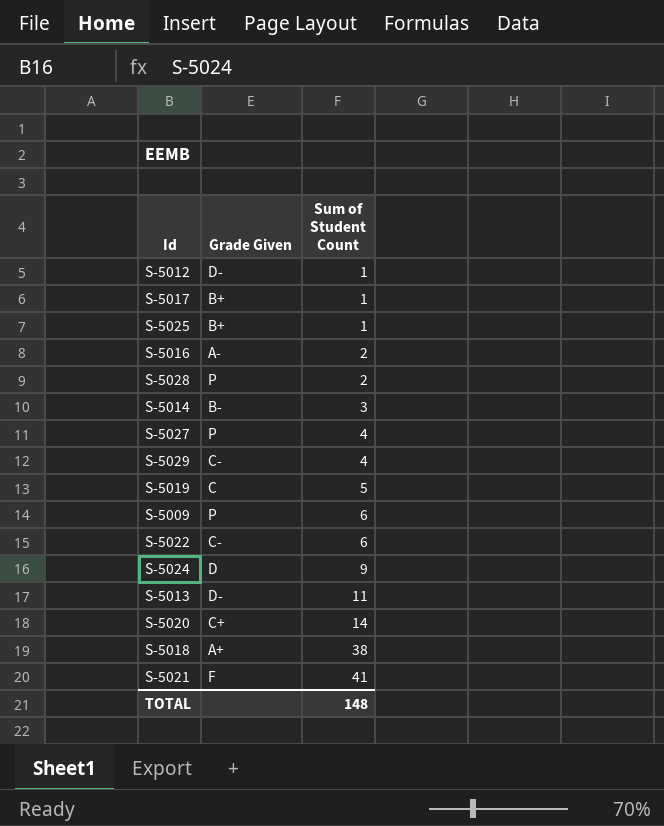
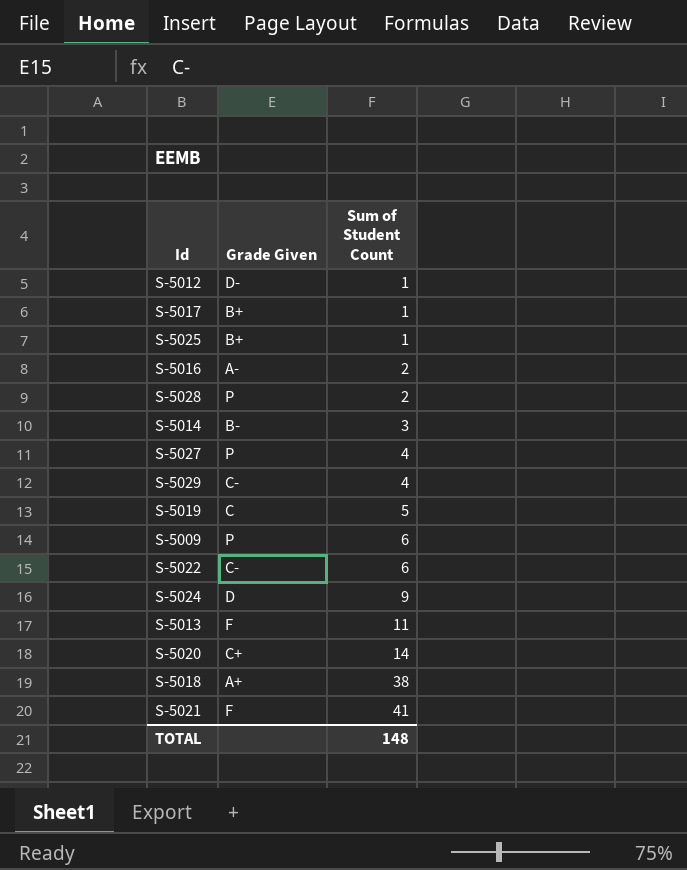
S-5013 | Grade Given: D- -> F

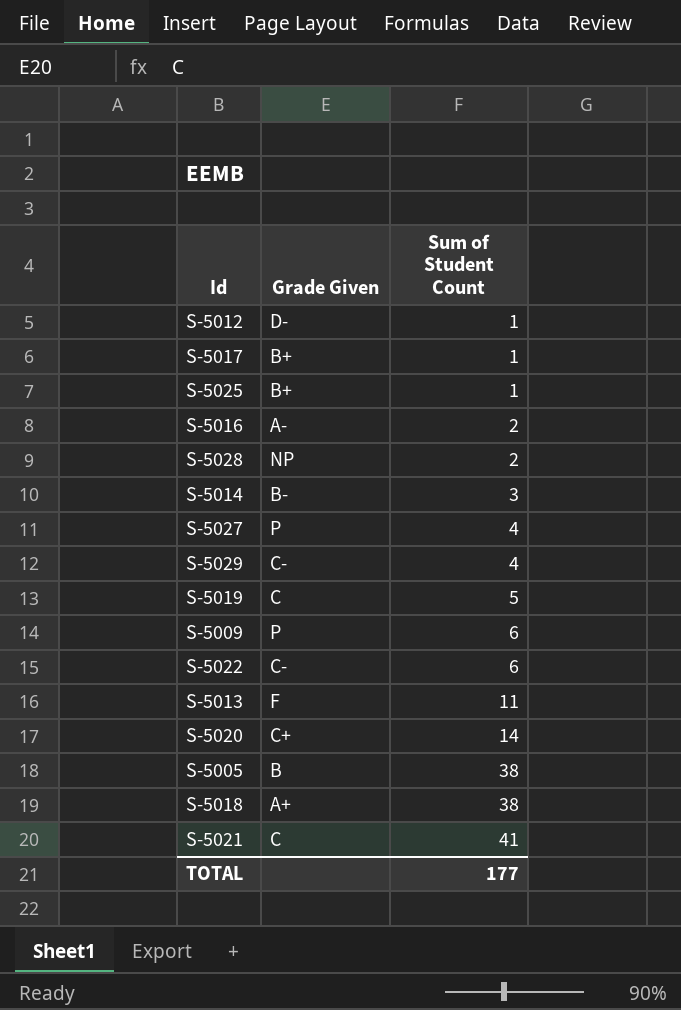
row S-5024: D | 9 -> none
S-5028 | Grade Given: P -> NP
row S-5005: none -> B | 38
S-5021 | Grade Given: F -> C
TOTAL | Sum of Student Count: 148 -> 177

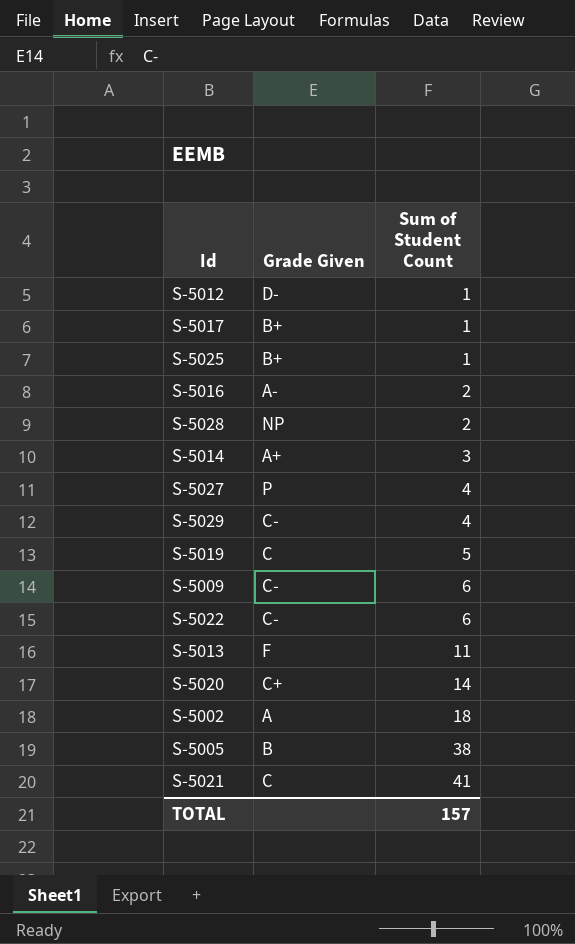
row S-5018: A+ | 38 -> none
S-5014 | Grade Given: B- -> A+
S-5009 | Grade Given: P -> C-
row S-5002: none -> A | 18
TOTAL | Sum of Student Count: 177 -> 157

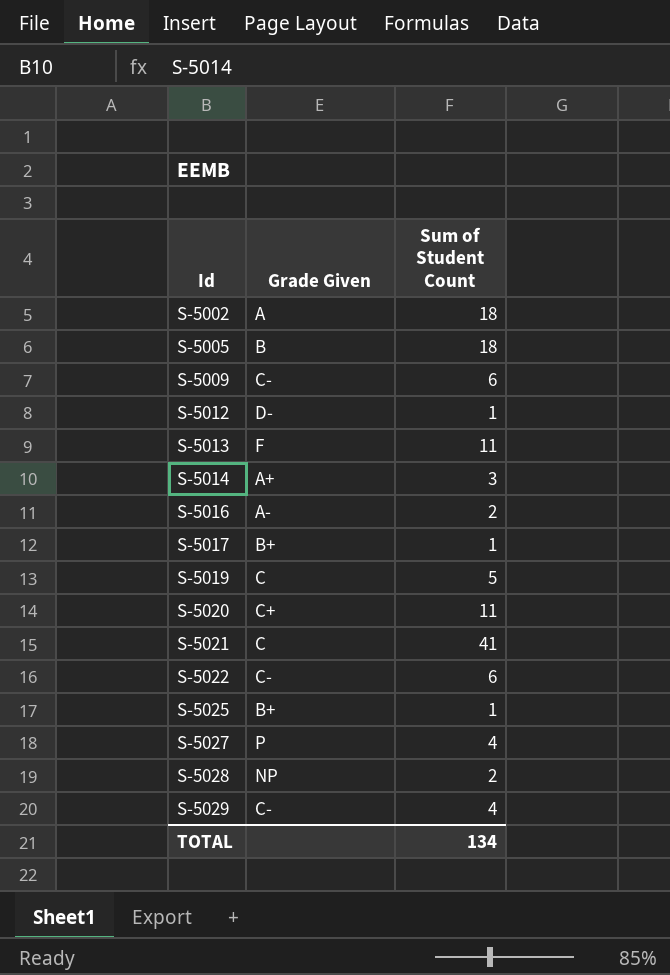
row order: Sum of Student Count ascending -> Id ascending
S-5005 | Sum of Student Count: 38 -> 18
S-5020 | Sum of Student Count: 14 -> 11
TOTAL | Sum of Student Count: 157 -> 134

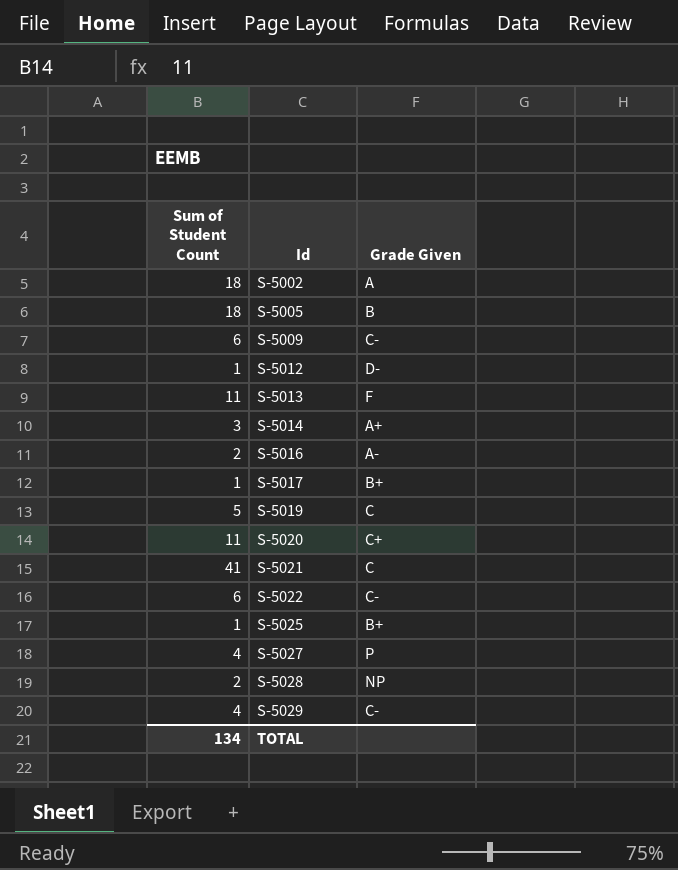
column Sum of Student Count | position: 3 -> 1

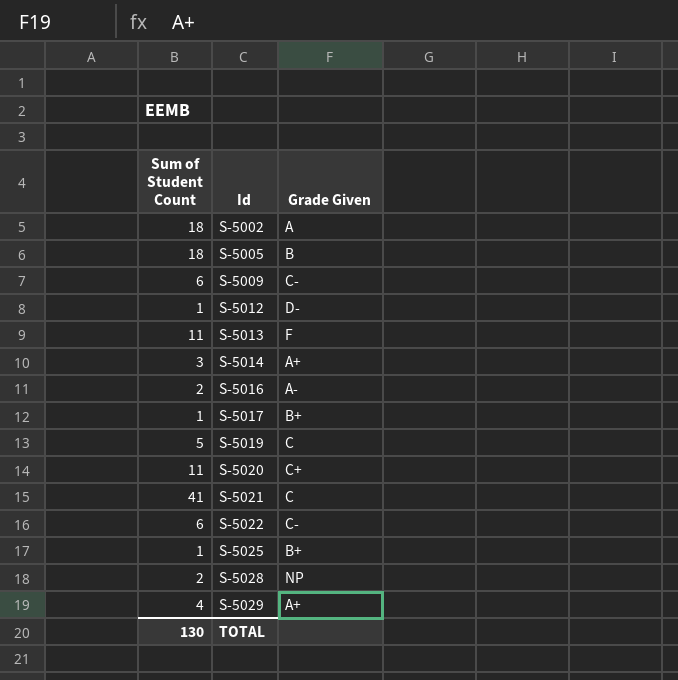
row S-5027: 4 | P -> none
S-5029 | Grade Given: C- -> A+
TOTAL | Sum of Student Count: 134 -> 130

